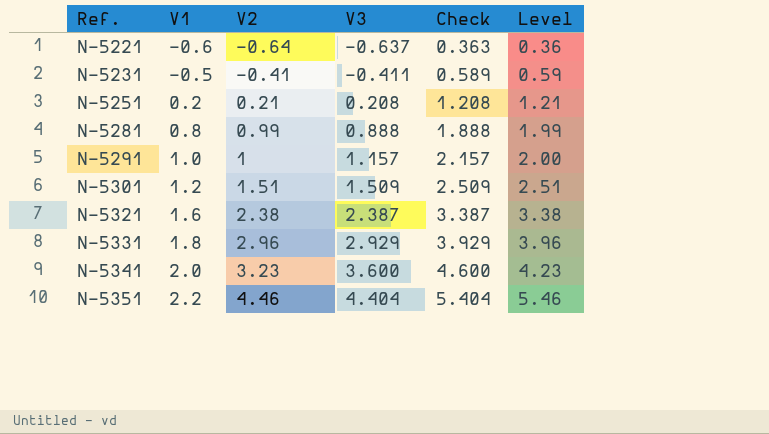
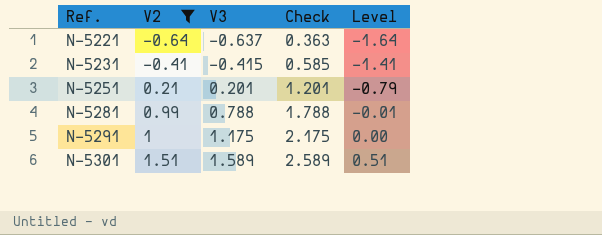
filter: none -> V2 <= 1.51
column V1 | position: 2 -> none
column Level | formula: [V2] + 1 -> [V2] - 1
N-5231 | V3: -0.411 -> -0.415
N-5231 | Check: 0.589 -> 0.585
N-5251 | V3: 0.208 -> 0.201
N-5251 | Check: 1.208 -> 1.201
N-5281 | V3: 0.888 -> 0.788
N-5281 | Check: 1.888 -> 1.788
N-5291 | V3: 1.157 -> 1.175
N-5291 | Check: 2.157 -> 2.175
N-5301 | V3: 1.509 -> 1.589
N-5301 | Check: 2.509 -> 2.589

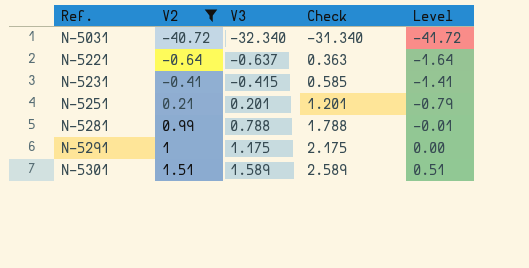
row N-5031: none -> -40.72 | -32.340 | -31.340 | -41.72

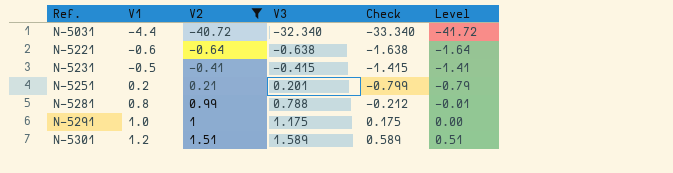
column V1 | position: none -> 2
column Check | formula: [V3] + 1 -> [V3] - 1
N-5221 | V3: -0.637 -> -0.638

